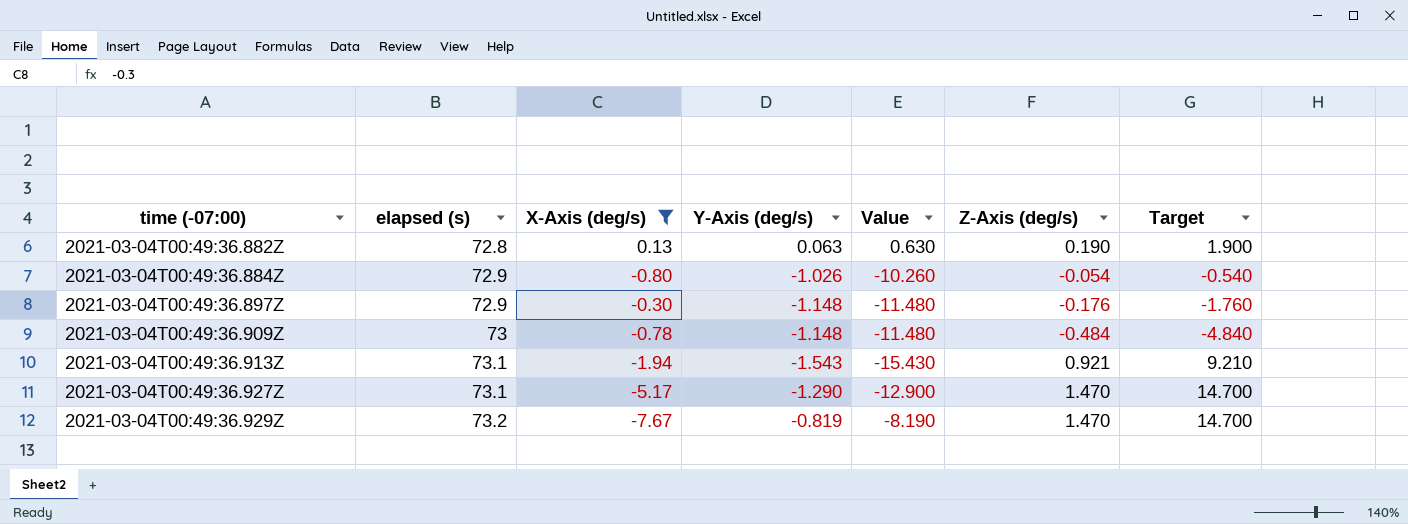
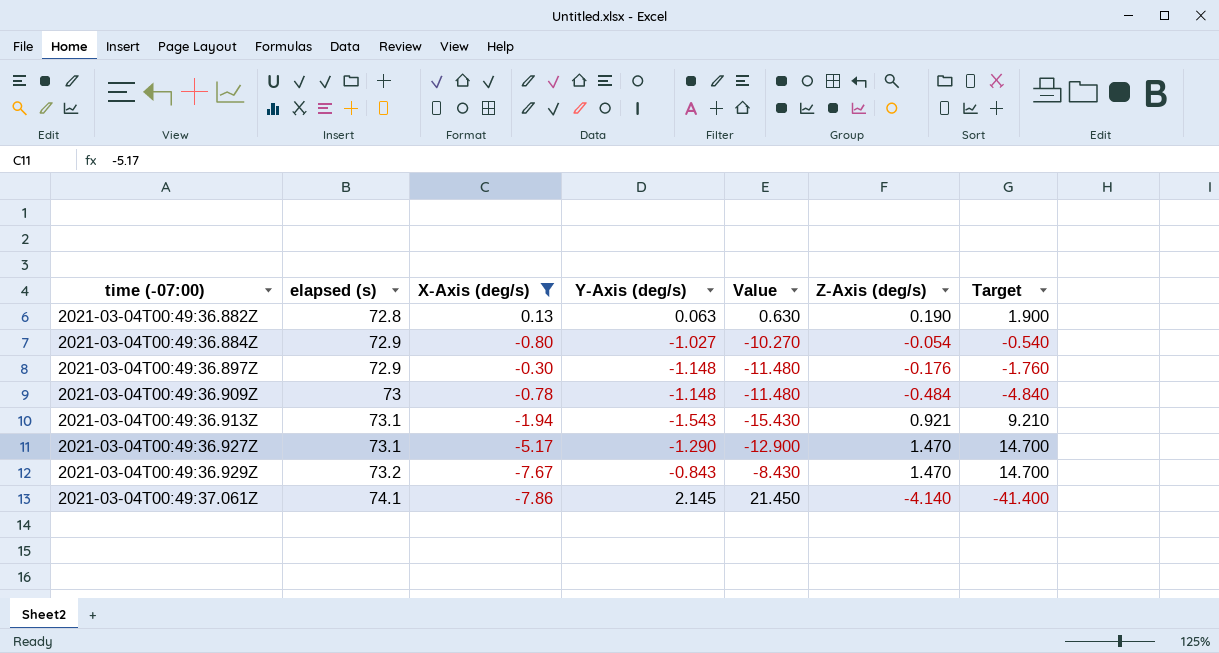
2021-03-04T00:49:36.884Z | Y-Axis (deg/s): -1.026 -> -1.027
2021-03-04T00:49:36.884Z | Value: -10.260 -> -10.270
2021-03-04T00:49:36.929Z | Y-Axis (deg/s): -0.819 -> -0.843
2021-03-04T00:49:36.929Z | Value: -8.190 -> -8.430
row 2021-03-04T00:49:37.061Z: none -> 74.1 | -7.86 | 2.145 | 21.450 | -4.140 | -41.400

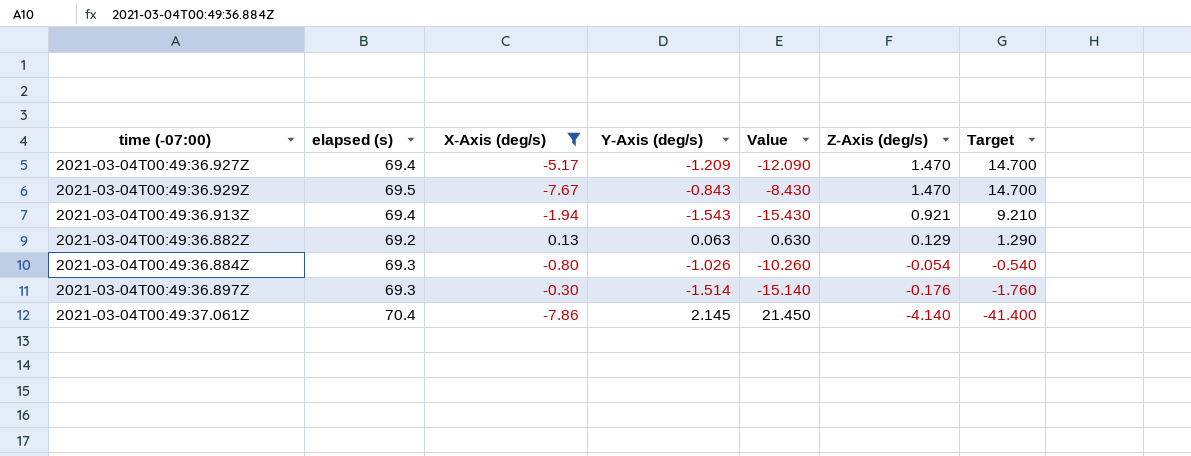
row order: time (-07:00) ascending -> Z-Axis (deg/s) descending
row 2021-03-04T00:49:36.909Z: 73 | -0.78 | -1.148 | -11.480 | -0.484 | -4.840 -> none
2021-03-04T00:49:36.927Z | elapsed (s): 73.1 -> 69.4
2021-03-04T00:49:36.927Z | Y-Axis (deg/s): -1.290 -> -1.209
2021-03-04T00:49:36.927Z | Value: -12.900 -> -12.090
2021-03-04T00:49:36.929Z | elapsed (s): 73.2 -> 69.5
2021-03-04T00:49:36.913Z | elapsed (s): 73.1 -> 69.4
2021-03-04T00:49:36.882Z | elapsed (s): 72.8 -> 69.2
2021-03-04T00:49:36.882Z | Z-Axis (deg/s): 0.190 -> 0.129
2021-03-04T00:49:36.882Z | Target: 1.900 -> 1.290
2021-03-04T00:49:36.884Z | elapsed (s): 72.9 -> 69.3
2021-03-04T00:49:36.884Z | Y-Axis (deg/s): -1.027 -> -1.026
2021-03-04T00:49:36.884Z | Value: -10.270 -> -10.260
2021-03-04T00:49:36.897Z | elapsed (s): 72.9 -> 69.3
2021-03-04T00:49:36.897Z | Y-Axis (deg/s): -1.148 -> -1.514
2021-03-04T00:49:36.897Z | Value: -11.480 -> -15.140
2021-03-04T00:49:37.061Z | elapsed (s): 74.1 -> 70.4

